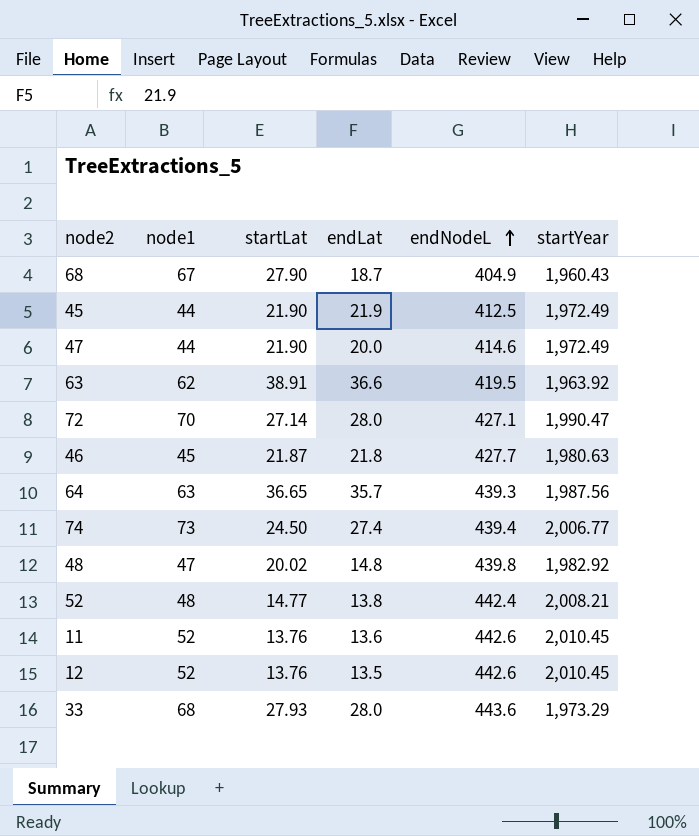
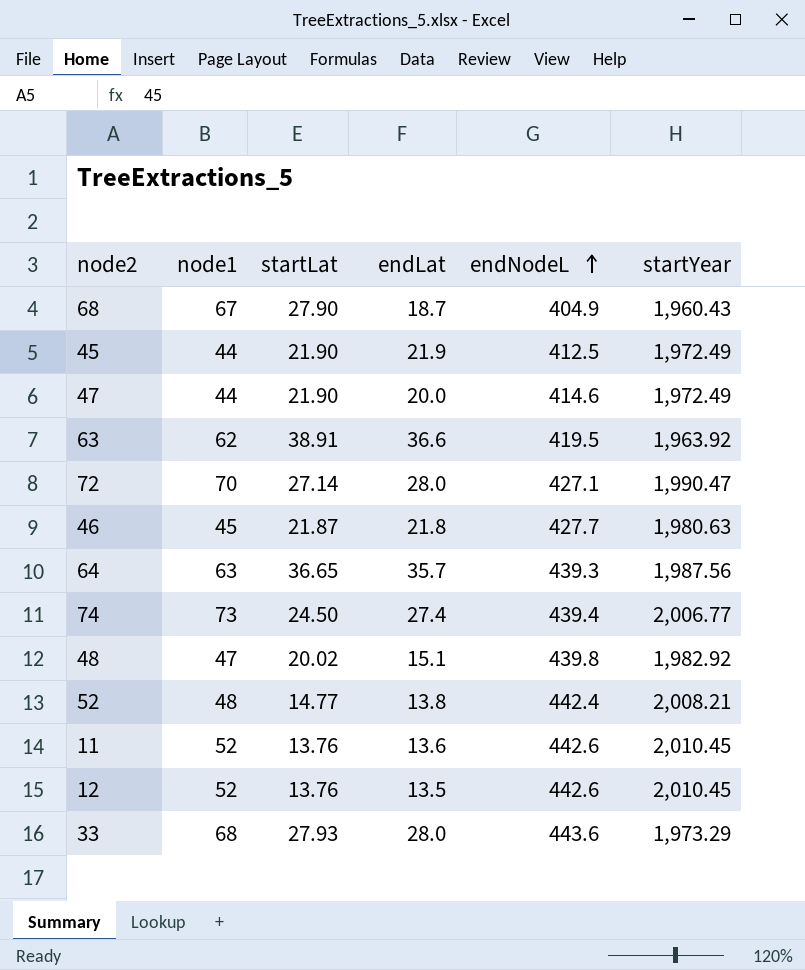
48 | endLat: 14.8 -> 15.1

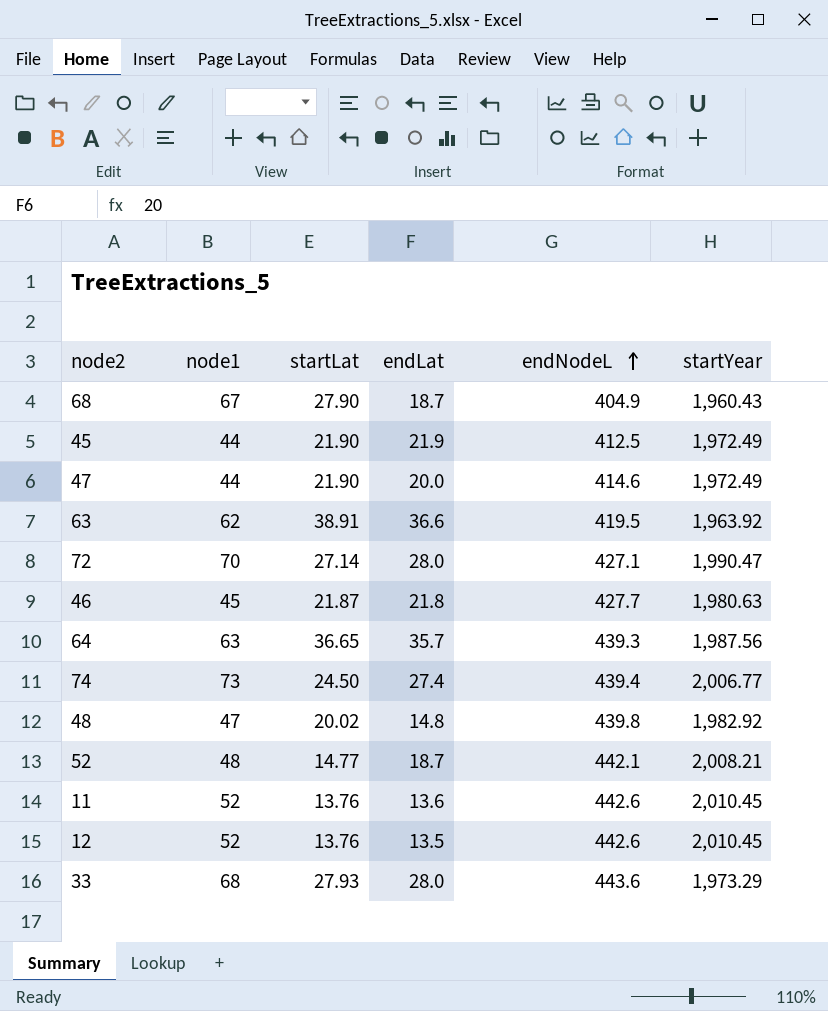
48 | endLat: 15.1 -> 14.8
52 | endLat: 13.8 -> 18.7
52 | endNodeL: 442.4 -> 442.1

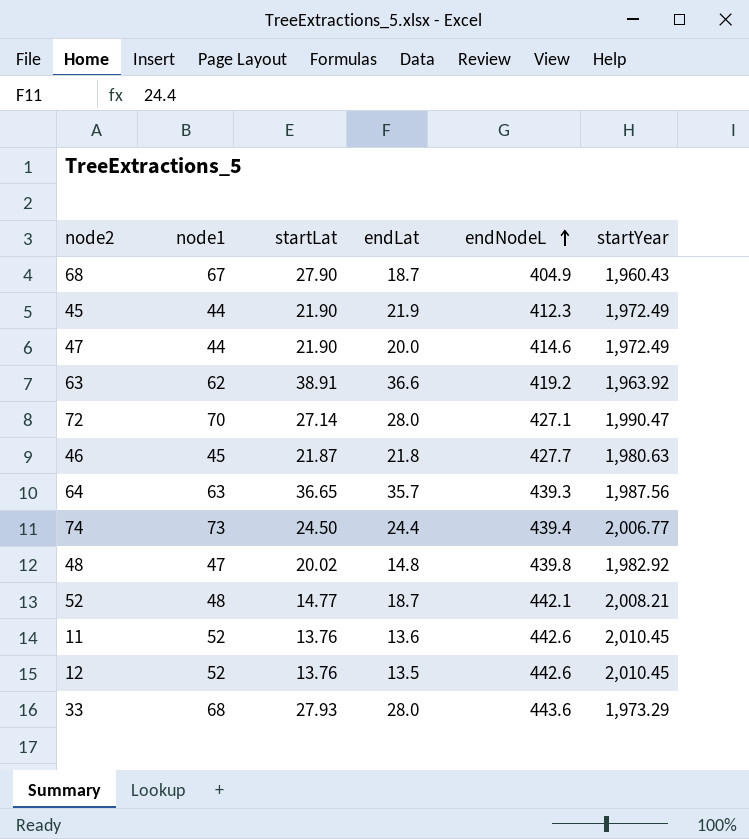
45 | endNodeL: 412.5 -> 412.3
63 | endNodeL: 419.5 -> 419.2
74 | endLat: 27.4 -> 24.4

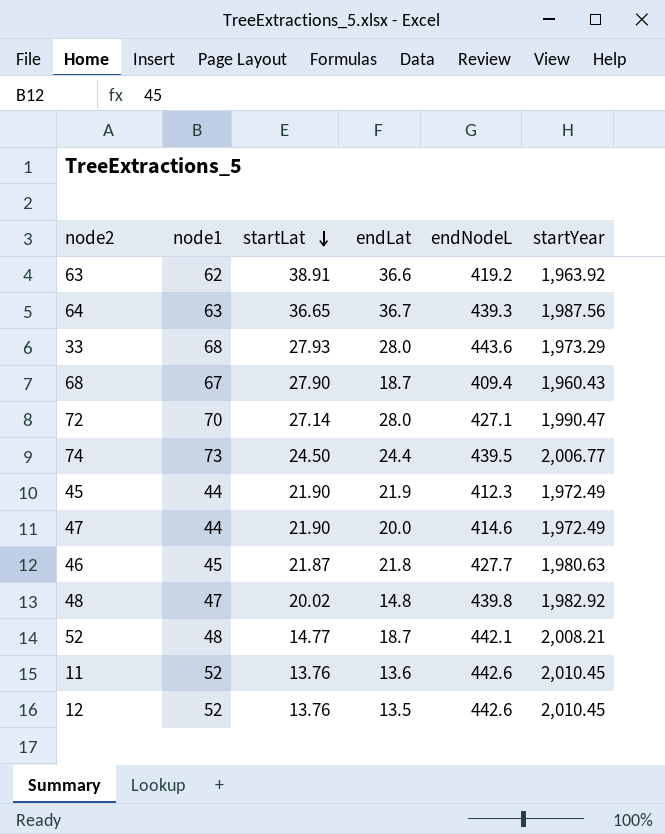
row order: endNodeL ascending -> startLat descending
64 | endLat: 35.7 -> 36.7
68 | endNodeL: 404.9 -> 409.4
74 | endNodeL: 439.4 -> 439.5

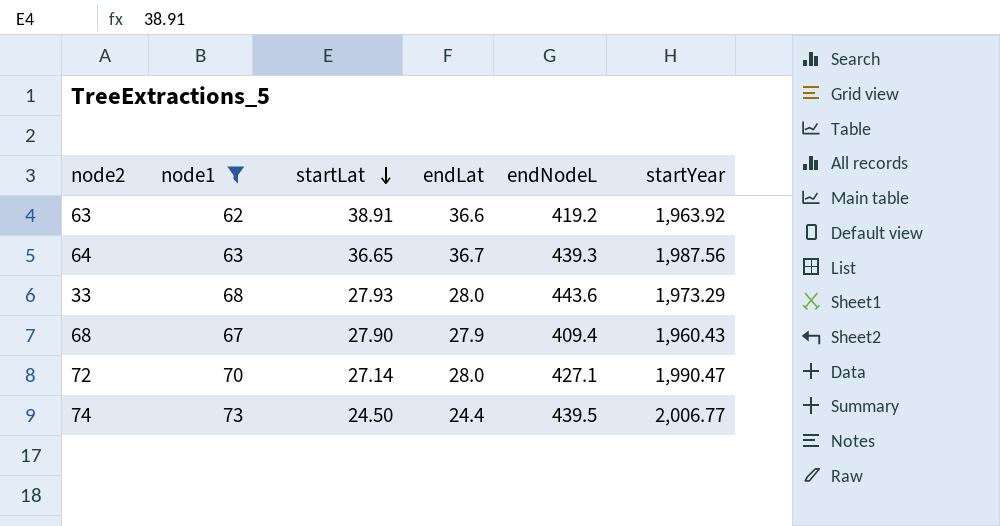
filter: none -> node1 >= 62
68 | endLat: 18.7 -> 27.9

